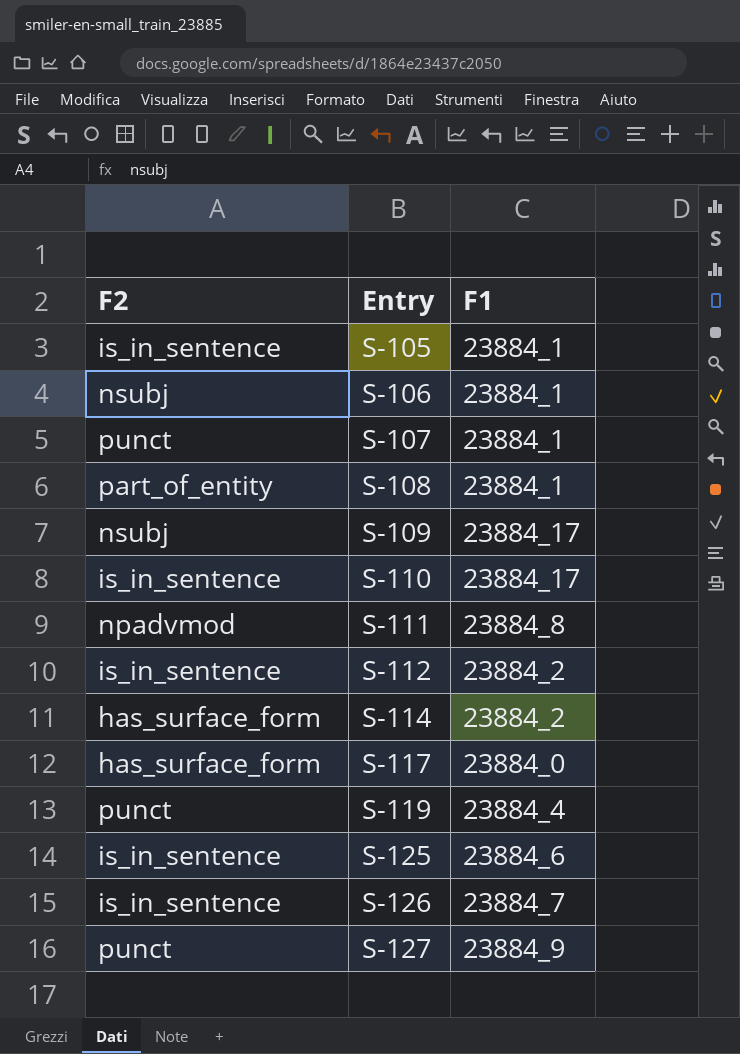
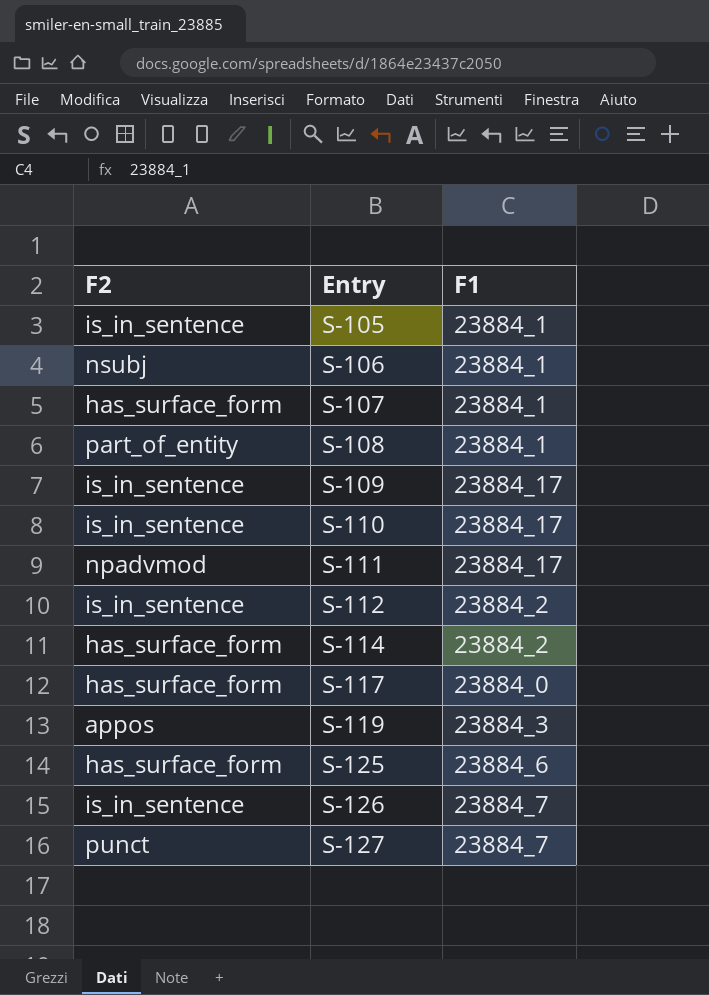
S-107 | F2: punct -> has_surface_form
S-109 | F2: nsubj -> is_in_sentence
S-111 | F1: 23884_8 -> 23884_17
S-119 | F2: punct -> appos
S-119 | F1: 23884_4 -> 23884_3
S-125 | F2: is_in_sentence -> has_surface_form
S-127 | F1: 23884_9 -> 23884_7

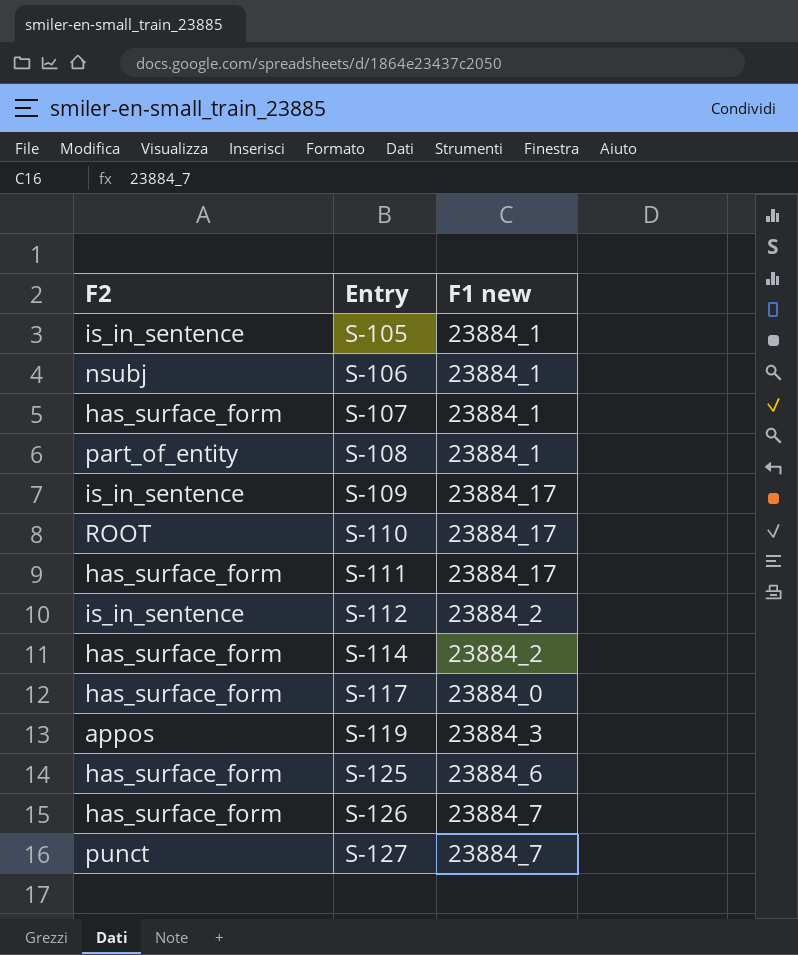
column name: F1 -> F1 new
S-110 | F2: is_in_sentence -> ROOT
S-111 | F2: npadvmod -> has_surface_form
S-126 | F2: is_in_sentence -> has_surface_form

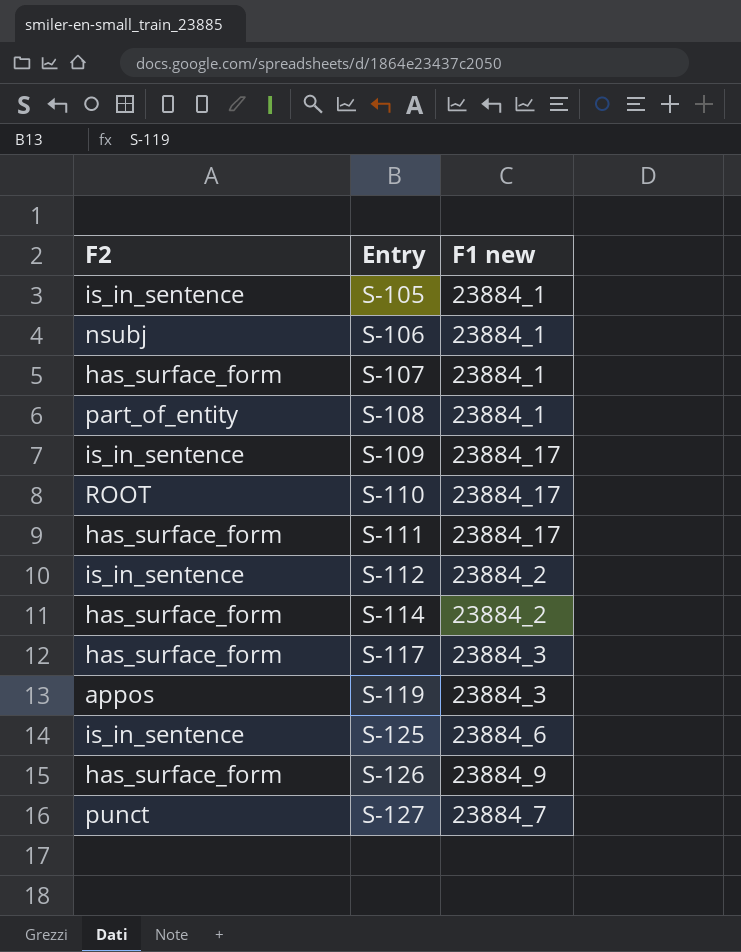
S-117 | F1 new: 23884_0 -> 23884_3
S-125 | F2: has_surface_form -> is_in_sentence
S-126 | F1 new: 23884_7 -> 23884_9

